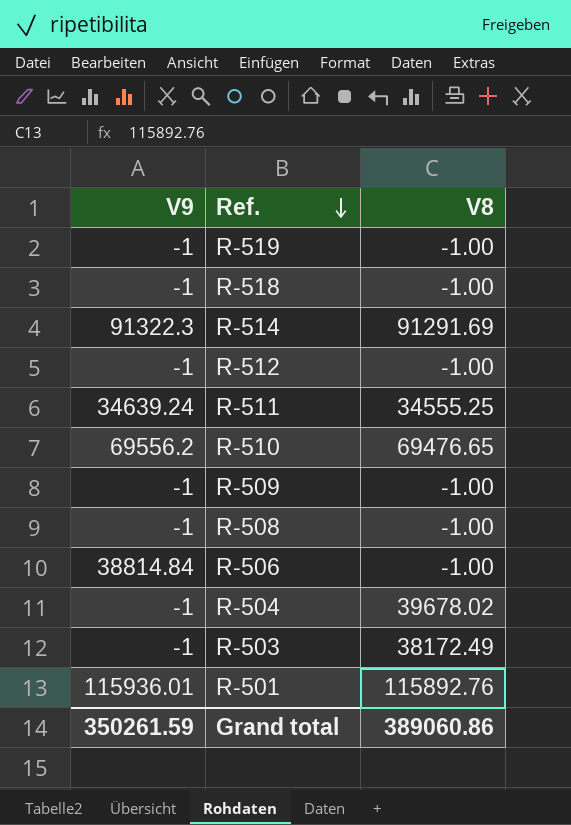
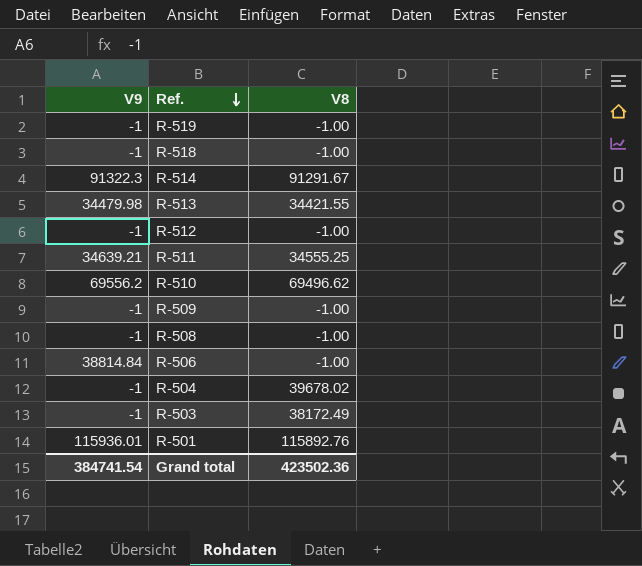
R-514 | V8: 91291.69 -> 91291.67
row R-513: none -> 34479.98 | 34421.55
R-511 | V9: 34639.24 -> 34639.21
R-510 | V8: 69476.65 -> 69496.62
Grand total | V9: 350261.59 -> 384741.54
Grand total | V8: 389060.86 -> 423502.36

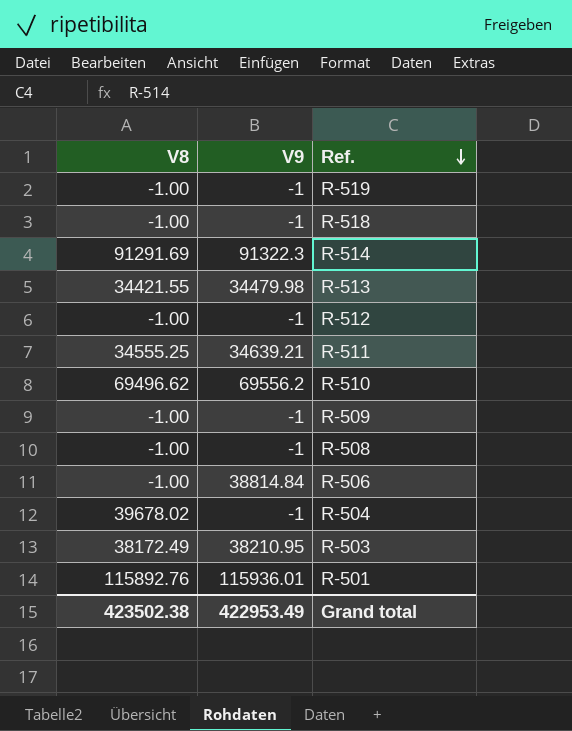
column V8 | position: 3 -> 1
R-514 | V8: 91291.67 -> 91291.69
R-503 | V9: -1 -> 38210.95
Grand total | V8: 423502.36 -> 423502.38
Grand total | V9: 384741.54 -> 422953.49

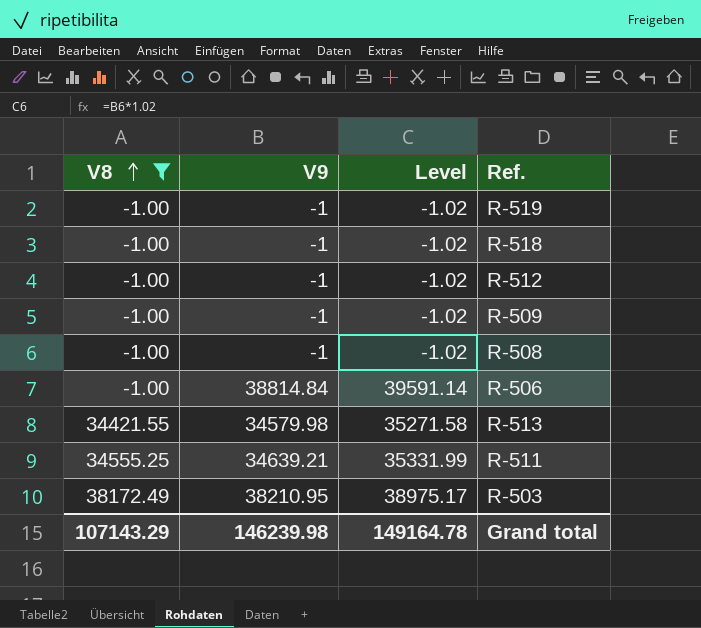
filter: none -> V8 <= 38172.49
row order: Ref. descending -> V8 ascending
column Level | formula: none -> [V9] * 1.02
R-513 | V9: 34479.98 -> 34579.98
Grand total | V8: 423502.38 -> 107143.29
Grand total | V9: 422953.49 -> 146239.98

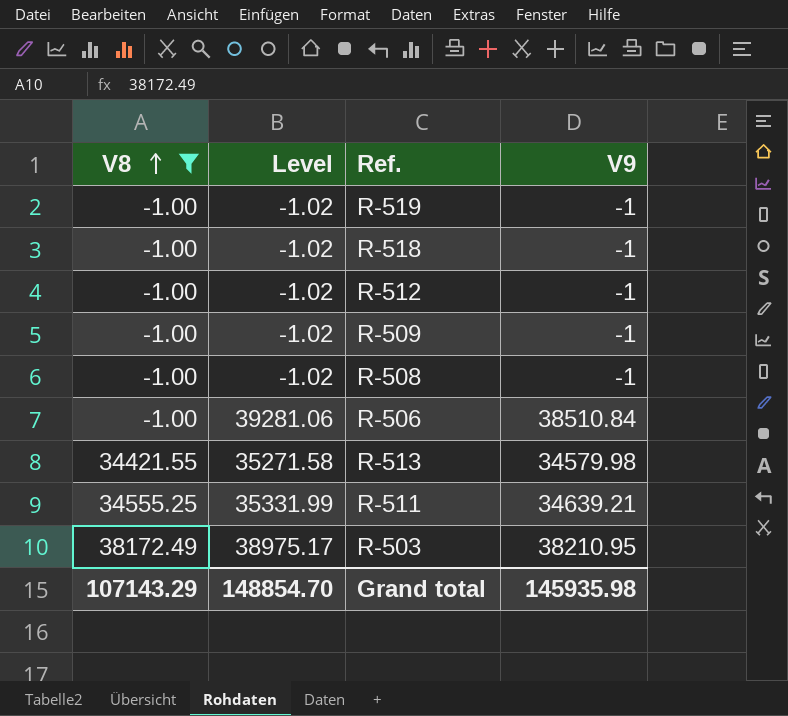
column V9 | position: 2 -> 4
R-506 | Level: 39591.14 -> 39281.06
R-506 | V9: 38814.84 -> 38510.84
Grand total | Level: 149164.78 -> 148854.70
Grand total | V9: 146239.98 -> 145935.98

